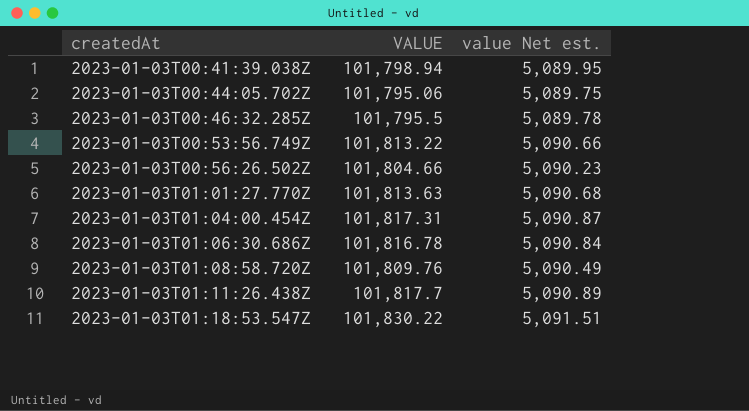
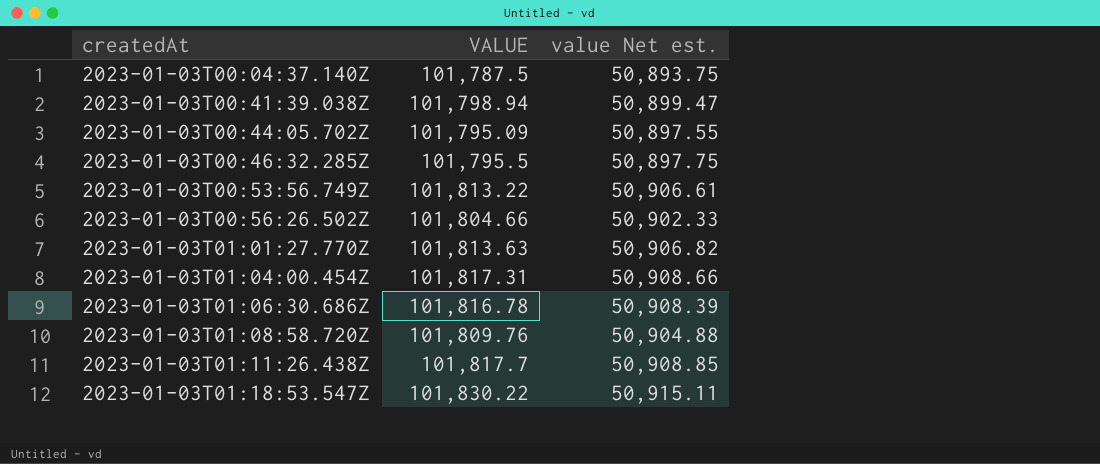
column value Net est. | formula: [VALUE] * 0.05 -> [VALUE] * 0.5
row 2023-01-03T00:04:37.140Z: none -> 101,787.5 | 50,893.75
2023-01-03T00:44:05.702Z | VALUE: 101,795.06 -> 101,795.09

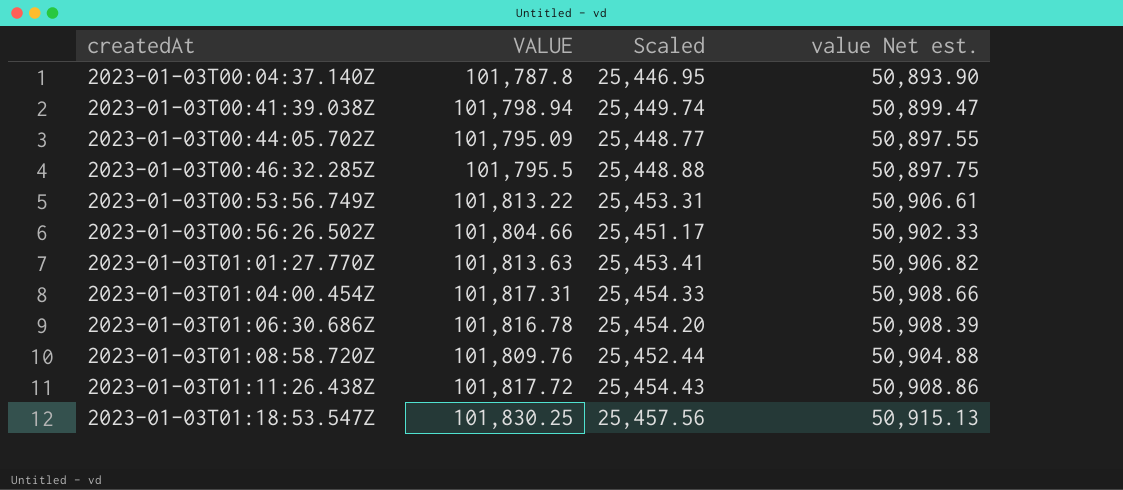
column Scaled | formula: none -> [VALUE] * 0.25
2023-01-03T00:04:37.140Z | VALUE: 101,787.5 -> 101,787.8
2023-01-03T00:04:37.140Z | value Net est.: 50,893.75 -> 50,893.90
2023-01-03T01:11:26.438Z | VALUE: 101,817.7 -> 101,817.72
2023-01-03T01:11:26.438Z | value Net est.: 50,908.85 -> 50,908.86
2023-01-03T01:18:53.547Z | VALUE: 101,830.22 -> 101,830.25
2023-01-03T01:18:53.547Z | value Net est.: 50,915.11 -> 50,915.13

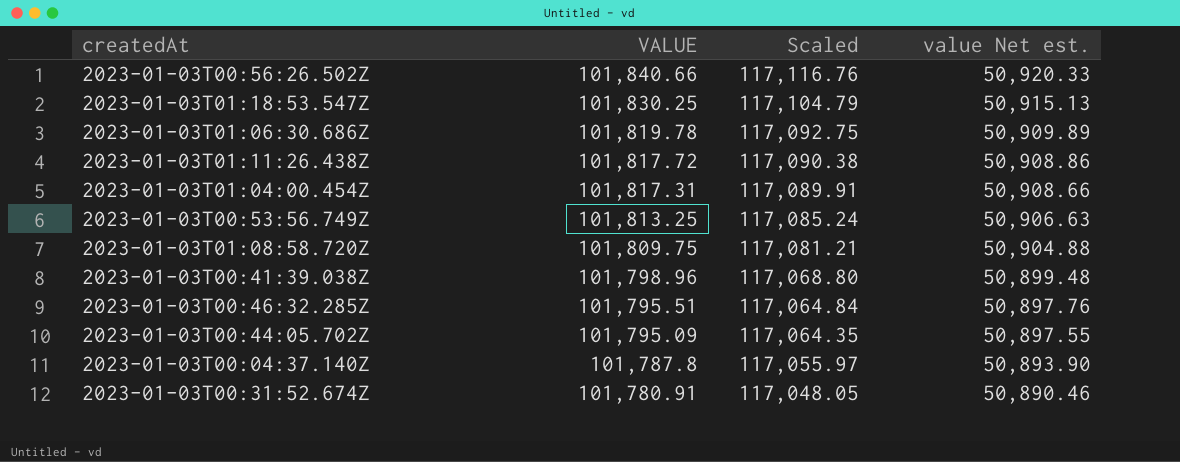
row order: createdAt ascending -> VALUE descending
column Scaled | formula: [VALUE] * 0.25 -> [VALUE] * 1.15
row 2023-01-03T01:01:27.770Z: 101,813.63 | 25,453.41 | 50,906.82 -> none
2023-01-03T00:56:26.502Z | VALUE: 101,804.66 -> 101,840.66
2023-01-03T00:56:26.502Z | value Net est.: 50,902.33 -> 50,920.33
2023-01-03T01:06:30.686Z | VALUE: 101,816.78 -> 101,819.78
2023-01-03T01:06:30.686Z | value Net est.: 50,908.39 -> 50,909.89
2023-01-03T00:53:56.749Z | VALUE: 101,813.22 -> 101,813.25
2023-01-03T00:53:56.749Z | value Net est.: 50,906.61 -> 50,906.63
2023-01-03T01:08:58.720Z | VALUE: 101,809.76 -> 101,809.75
2023-01-03T00:41:39.038Z | VALUE: 101,798.94 -> 101,798.96
2023-01-03T00:41:39.038Z | value Net est.: 50,899.47 -> 50,899.48
2023-01-03T00:46:32.285Z | VALUE: 101,795.5 -> 101,795.51
2023-01-03T00:46:32.285Z | value Net est.: 50,897.75 -> 50,897.76
row 2023-01-03T00:31:52.674Z: none -> 101,780.91 | 117,048.05 | 50,890.46

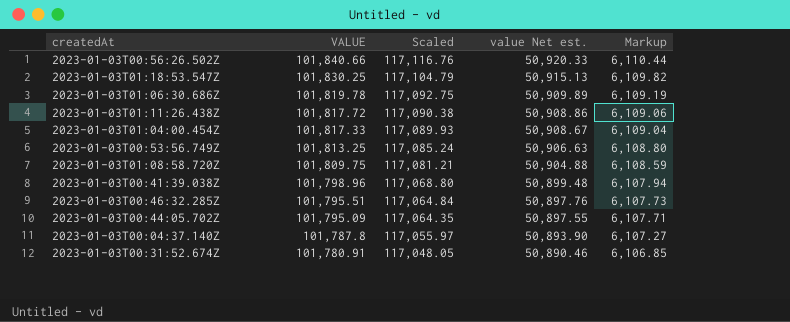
column Markup | formula: none -> [VALUE] * 0.06
2023-01-03T01:04:00.454Z | VALUE: 101,817.31 -> 101,817.33
2023-01-03T01:04:00.454Z | Scaled: 117,089.91 -> 117,089.93
2023-01-03T01:04:00.454Z | value Net est.: 50,908.66 -> 50,908.67

